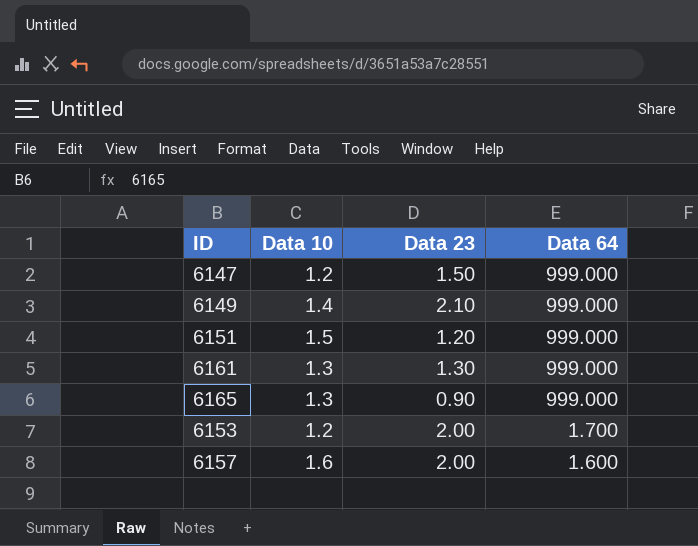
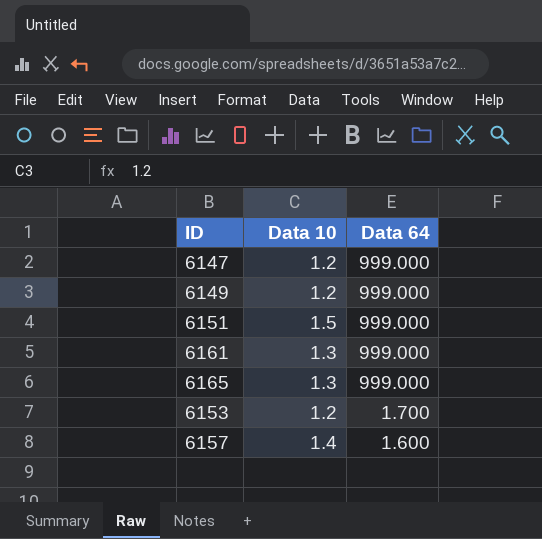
column Data 23 | position: 3 -> none
6149 | Data 10: 1.4 -> 1.2
6157 | Data 10: 1.6 -> 1.4

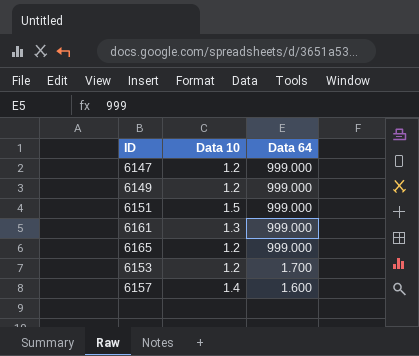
6165 | Data 10: 1.3 -> 1.2

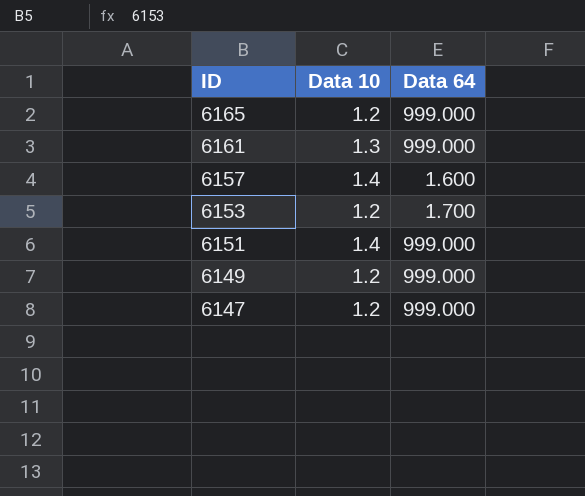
row order: Data 64 descending -> ID descending
6151 | Data 10: 1.5 -> 1.4

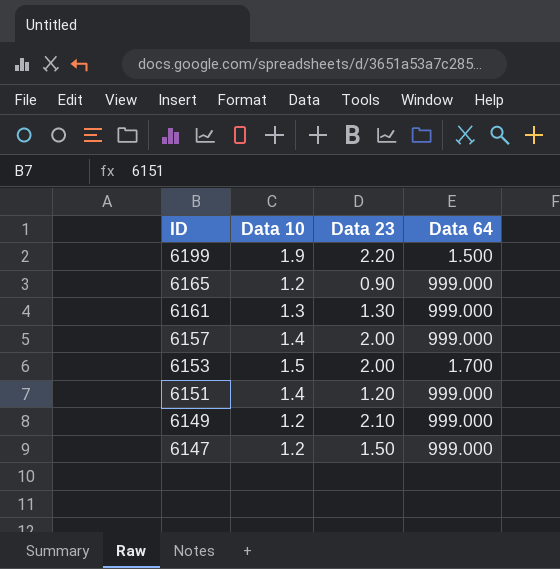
column Data 23 | position: none -> 3
row 6199: none -> 1.9 | 2.20 | 1.500
6157 | Data 64: 1.600 -> 999.000
6153 | Data 10: 1.2 -> 1.5

